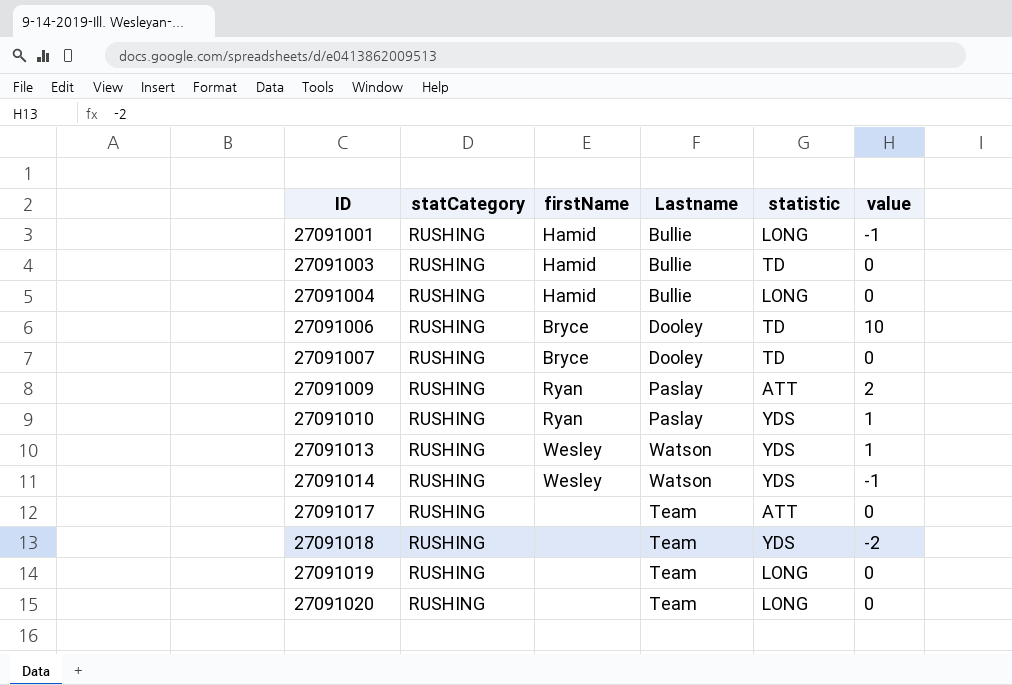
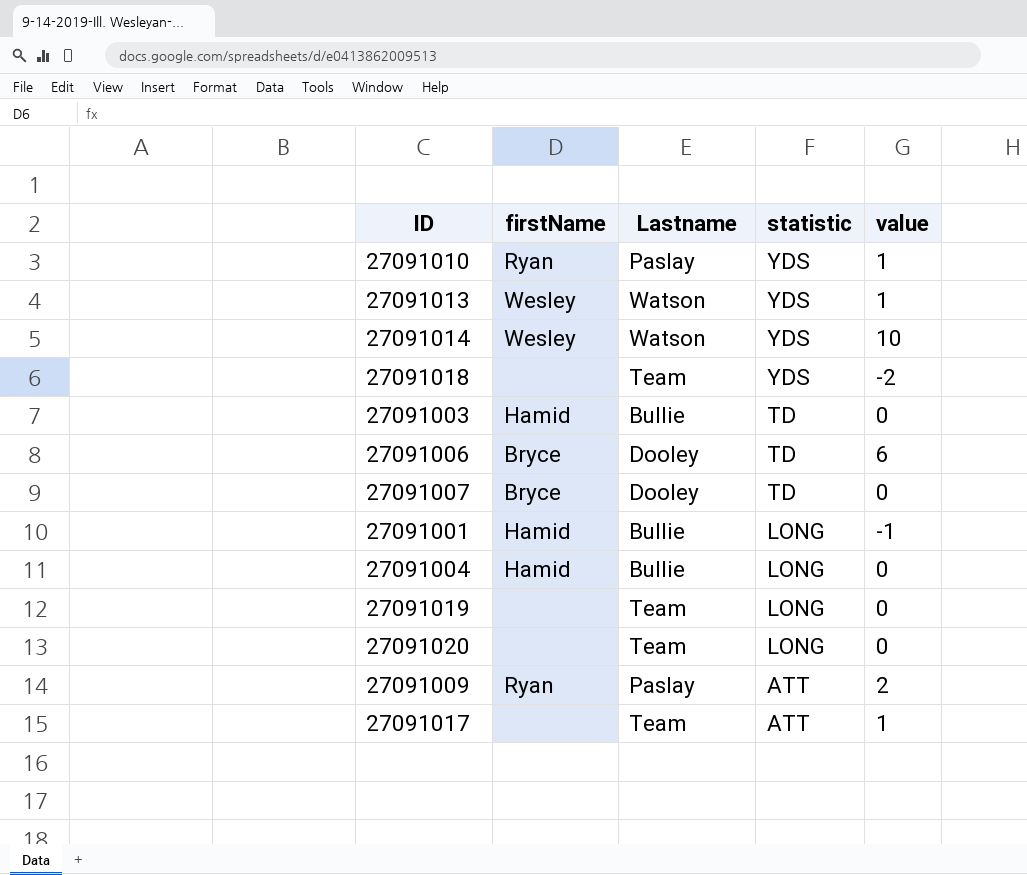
row order: ID ascending -> statistic descending
column statCategory | position: 2 -> none
27091014 | value: -1 -> 10
27091006 | value: 10 -> 6
27091017 | value: 0 -> 1

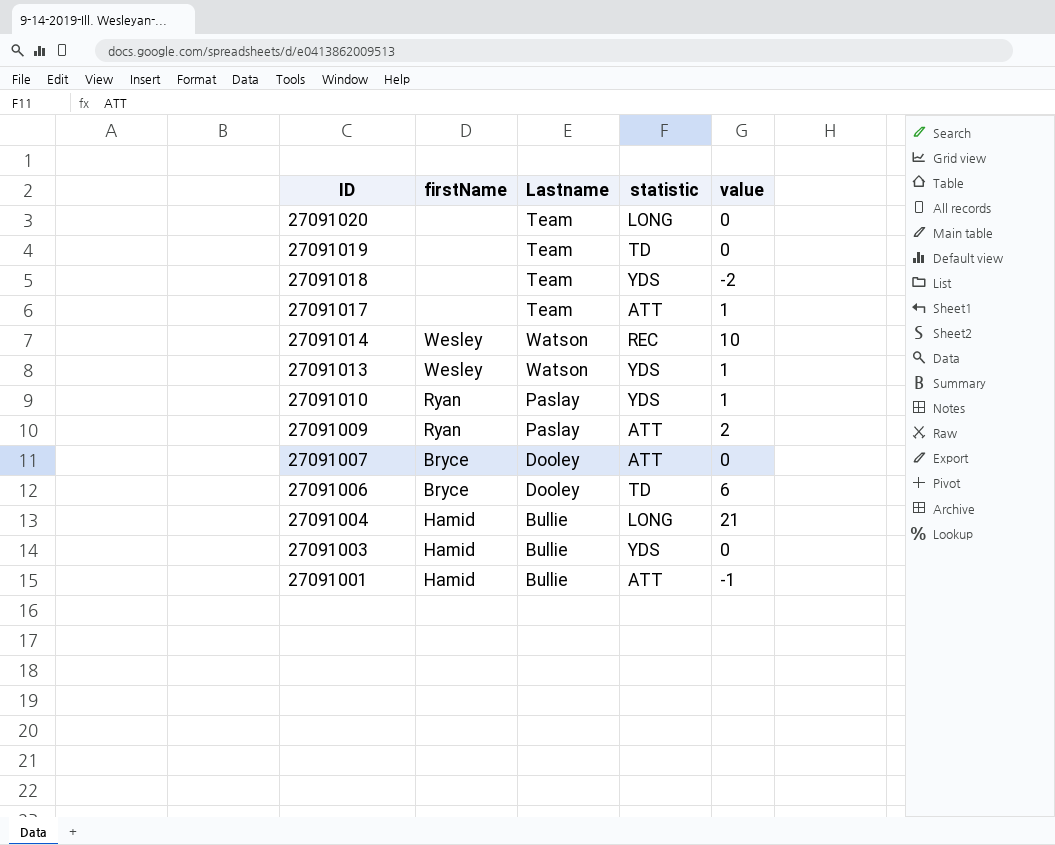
row order: statistic descending -> ID descending
27091019 | statistic: LONG -> TD
27091014 | statistic: YDS -> REC
27091007 | statistic: TD -> ATT
27091004 | value: 0 -> 21
27091003 | statistic: TD -> YDS
27091001 | statistic: LONG -> ATT

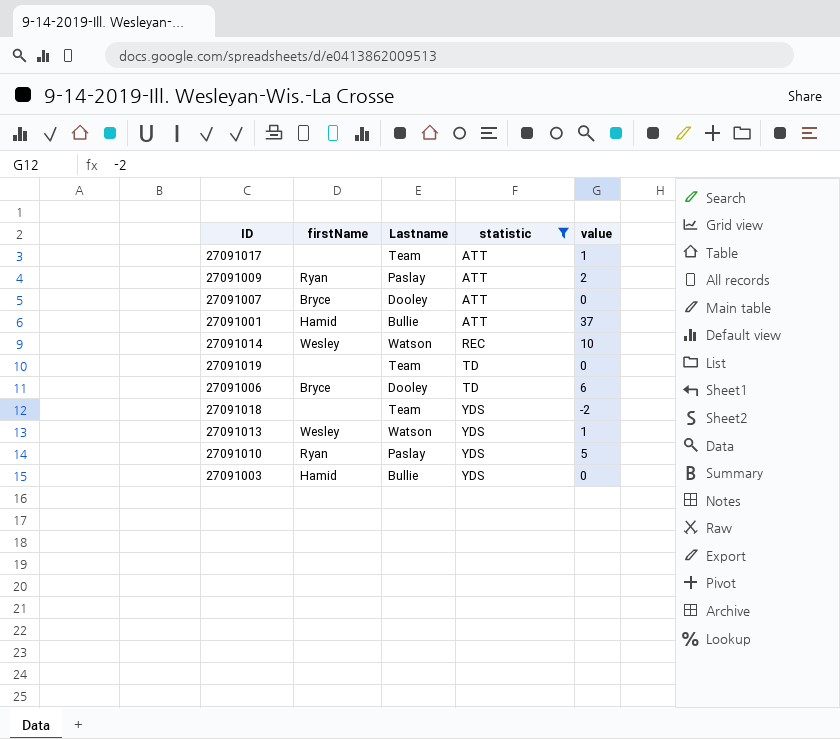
filter: none -> statistic != LONG
row order: ID descending -> statistic ascending
27091001 | value: -1 -> 37
27091010 | value: 1 -> 5

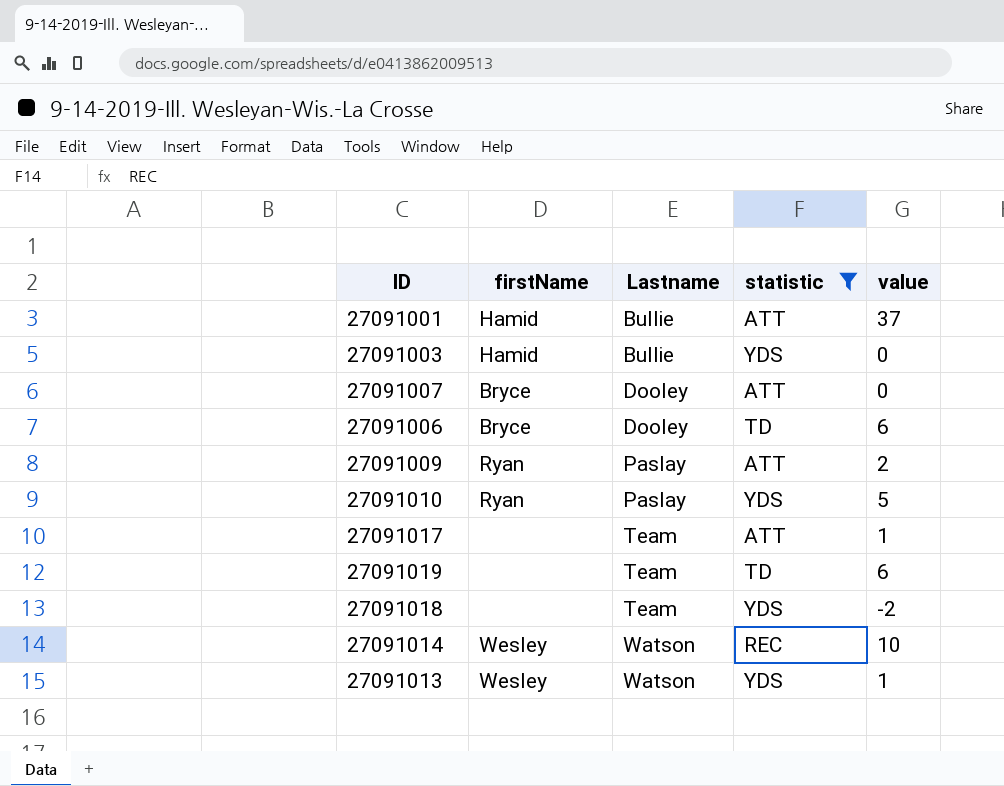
row order: statistic ascending -> Lastname ascending
27091019 | value: 0 -> 6

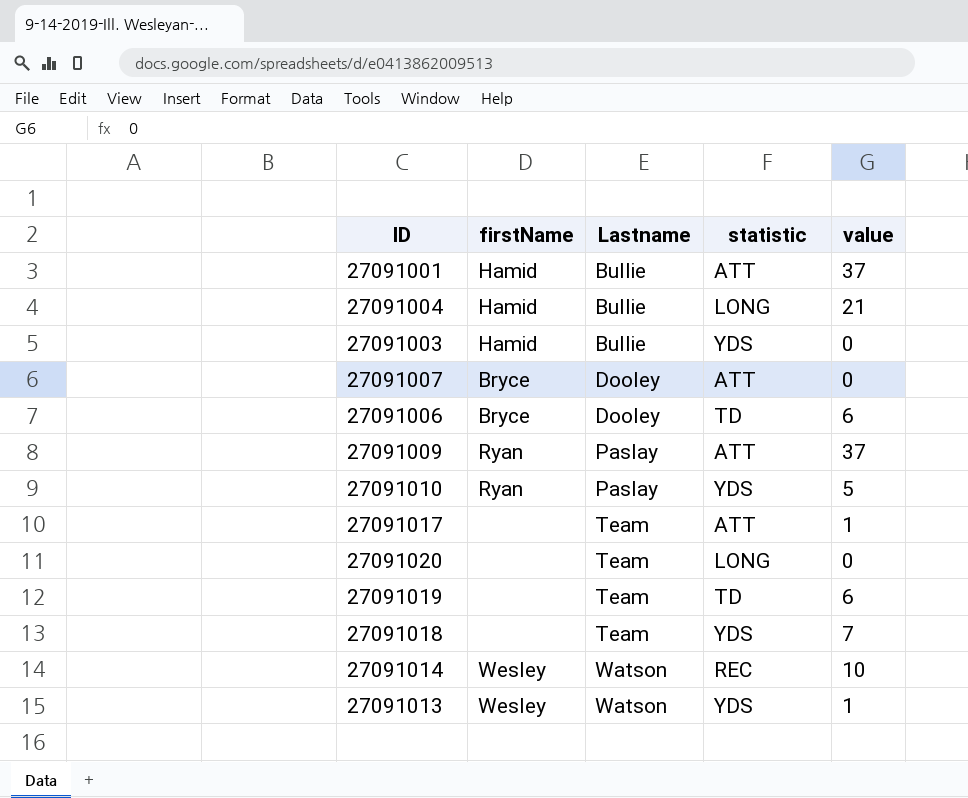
filter: statistic != LONG -> none
27091009 | value: 2 -> 37
27091018 | value: -2 -> 7

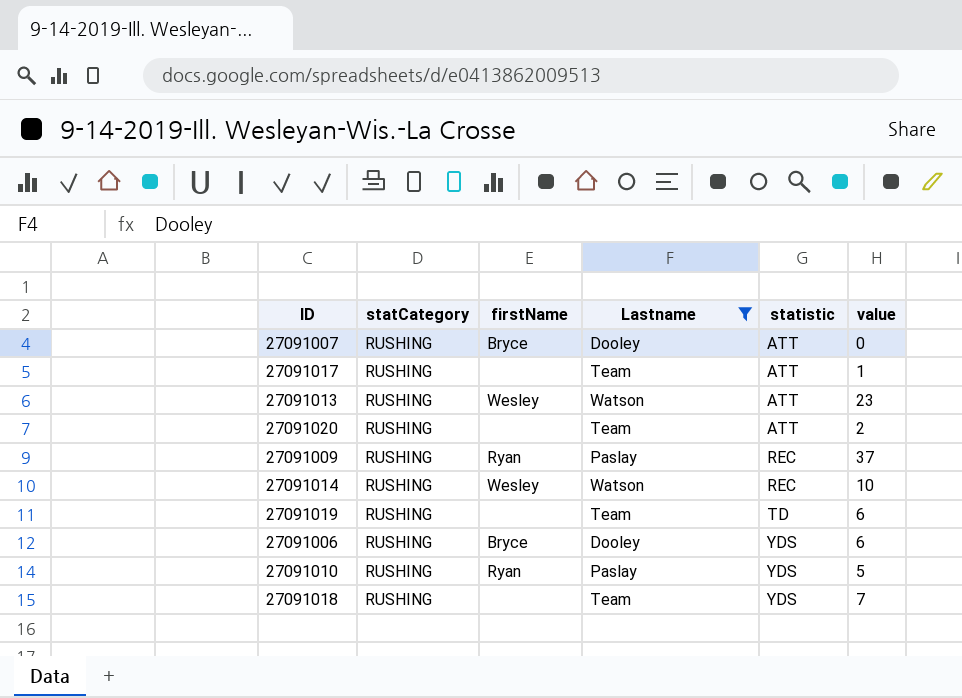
filter: none -> Lastname != Bullie
row order: Lastname ascending -> statistic ascending
column statCategory | position: none -> 2
27091013 | statistic: YDS -> ATT
27091013 | value: 1 -> 23
27091020 | statistic: LONG -> ATT
27091020 | value: 0 -> 2
27091009 | statistic: ATT -> REC
27091006 | statistic: TD -> YDS

